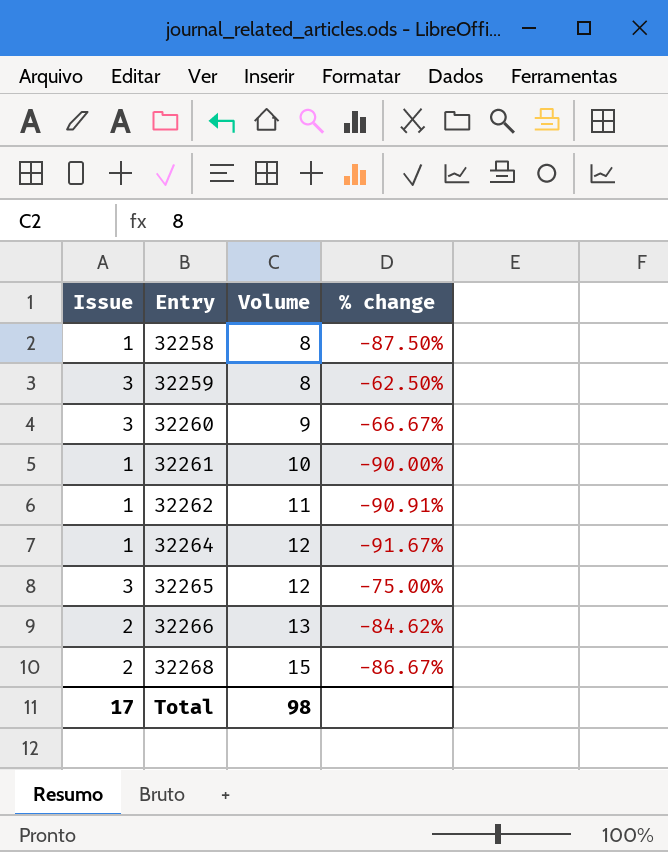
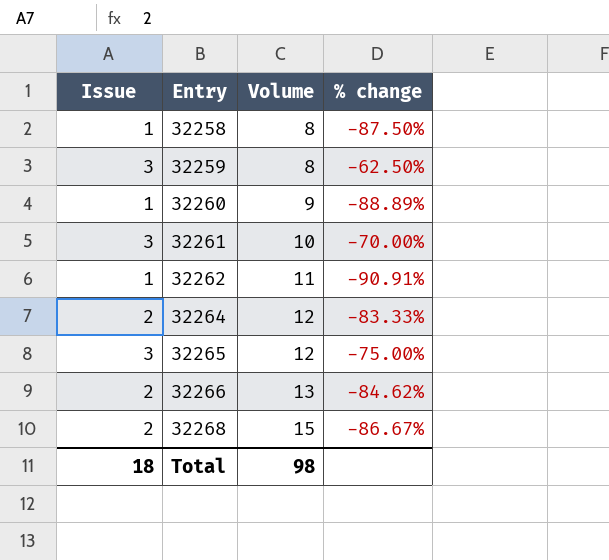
32260 | Issue: 3 -> 1
32260 | % change: -66.67% -> -88.89%
32261 | Issue: 1 -> 3
32261 | % change: -90.00% -> -70.00%
32264 | Issue: 1 -> 2
32264 | % change: -91.67% -> -83.33%
Total | Issue: 17 -> 18

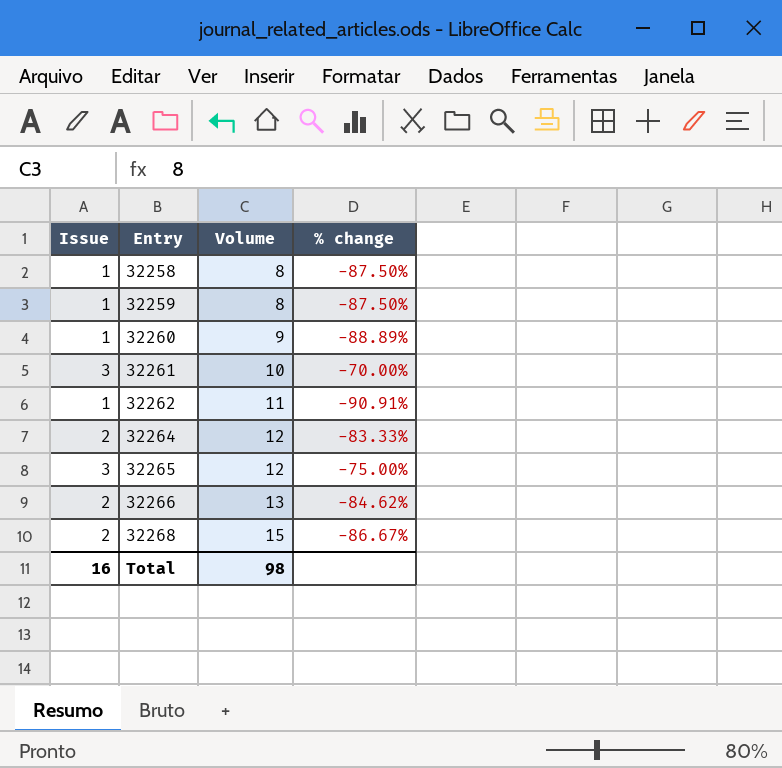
32259 | Issue: 3 -> 1
32259 | % change: -62.50% -> -87.50%
Total | Issue: 18 -> 16

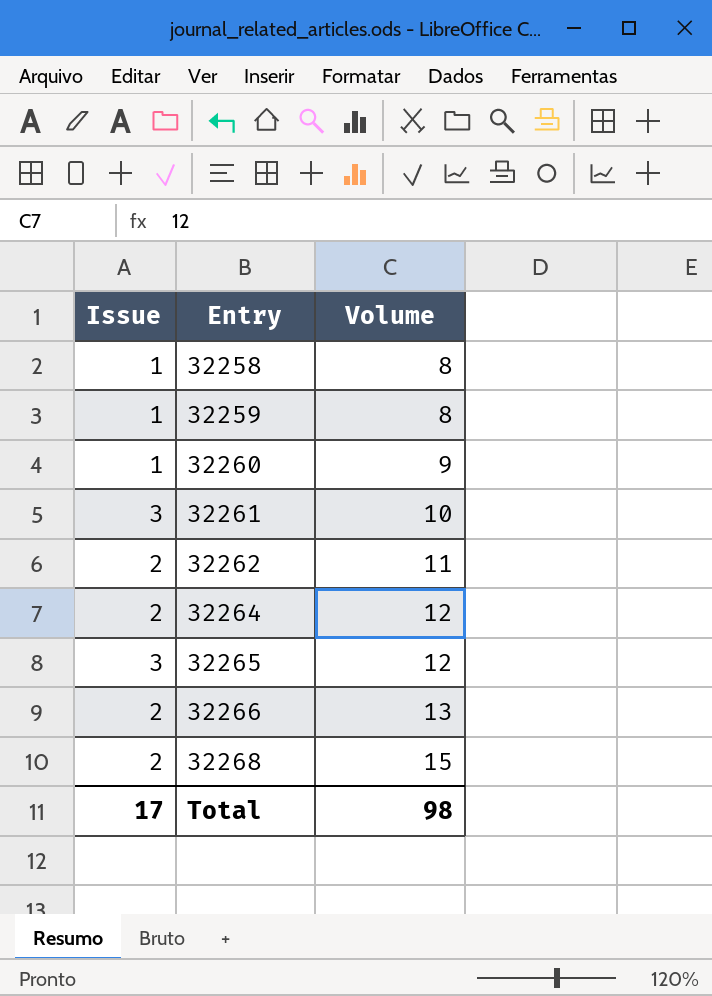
column % change | formula: ([Issue] - [Volume]) / [Volume] -> none
32262 | Issue: 1 -> 2
Total | Issue: 16 -> 17

